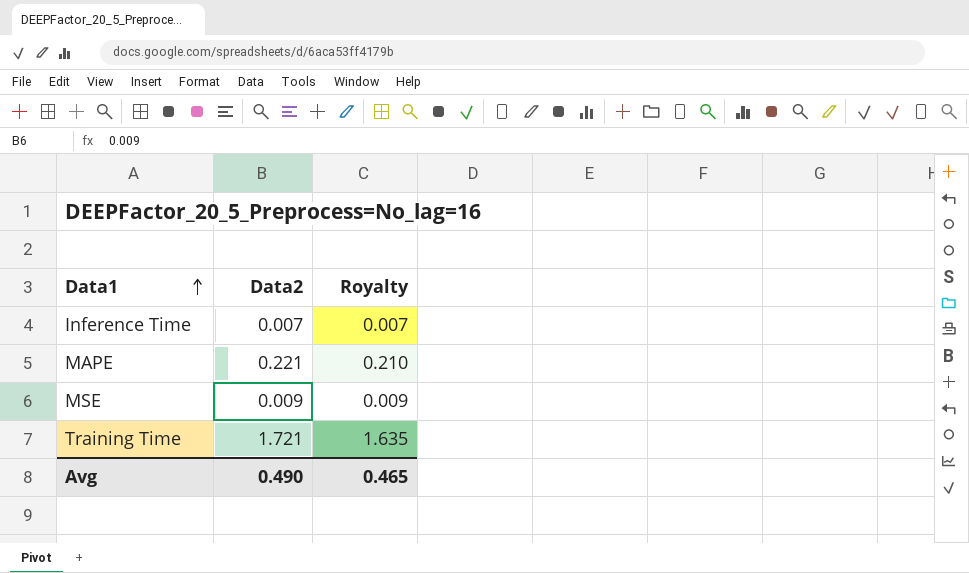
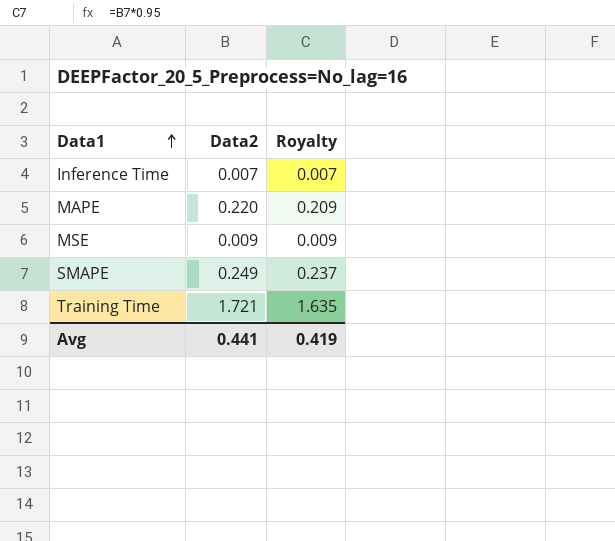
MAPE | Data2: 0.221 -> 0.220
MAPE | Royalty: 0.210 -> 0.209
row SMAPE: none -> 0.249 | 0.237
Avg | Data2: 0.490 -> 0.441
Avg | Royalty: 0.465 -> 0.419

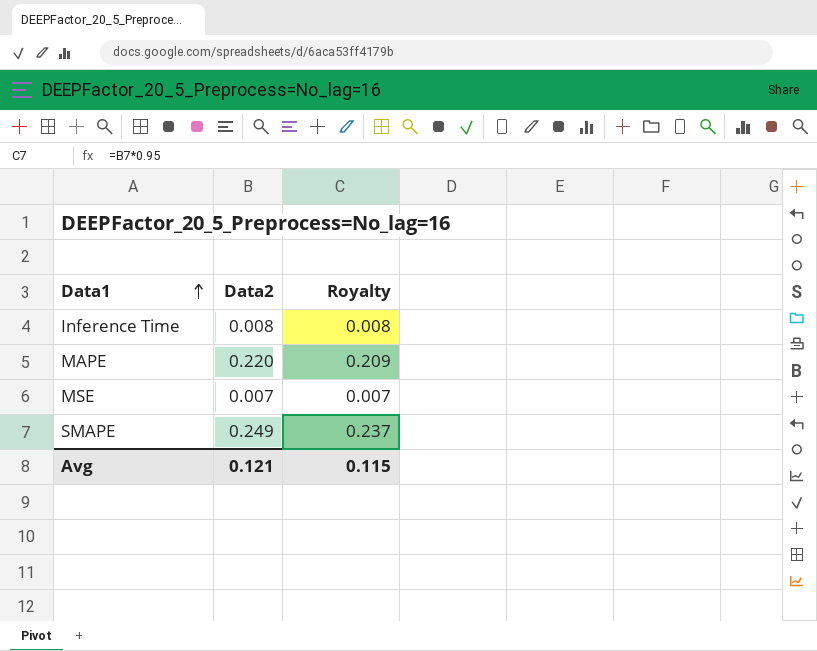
row Training Time: 1.721 | 1.635 -> none
Inference Time | Data2: 0.007 -> 0.008
Inference Time | Royalty: 0.007 -> 0.008
MSE | Data2: 0.009 -> 0.007
MSE | Royalty: 0.009 -> 0.007
Avg | Data2: 0.441 -> 0.121
Avg | Royalty: 0.419 -> 0.115

